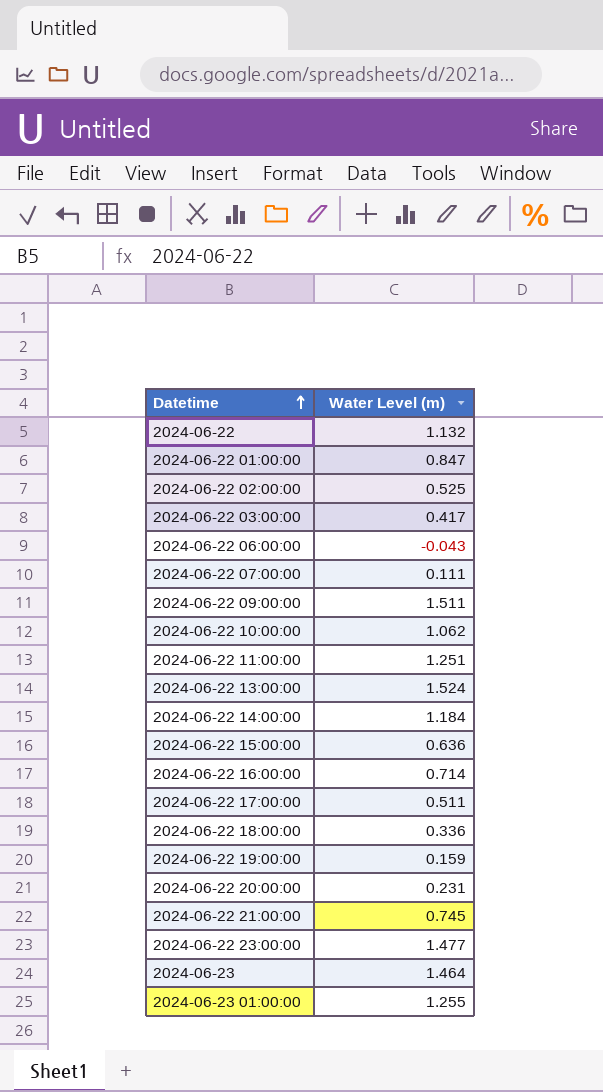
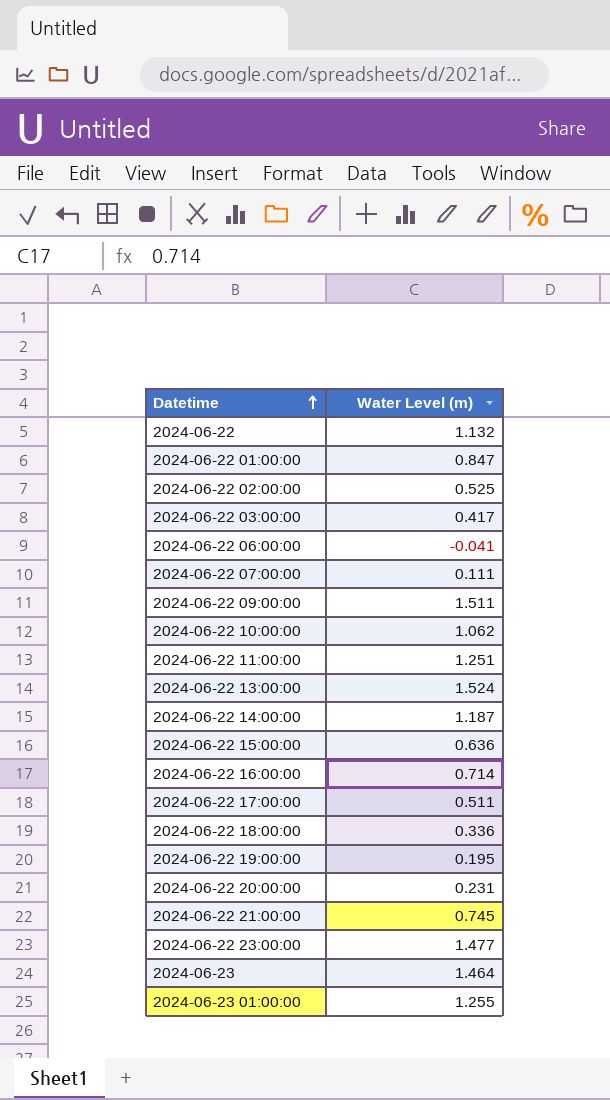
2024-06-22 06:00:00 | Water Level (m): -0.043 -> -0.041
2024-06-22 14:00:00 | Water Level (m): 1.184 -> 1.187
2024-06-22 19:00:00 | Water Level (m): 0.159 -> 0.195

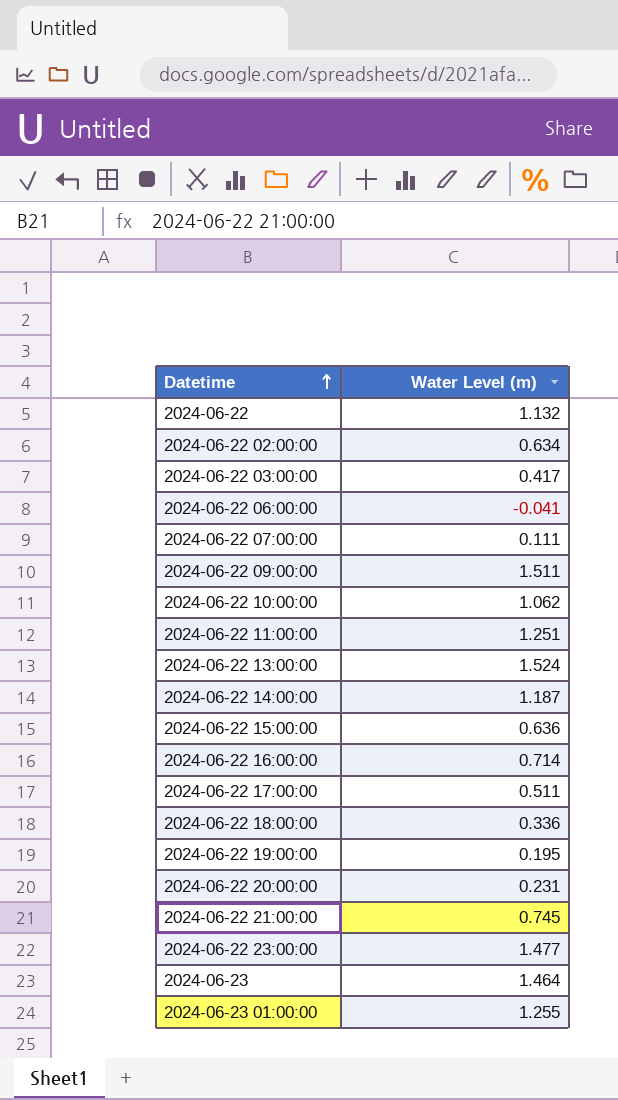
row 2024-06-22 01:00:00: 0.847 -> none
2024-06-22 02:00:00 | Water Level (m): 0.525 -> 0.634

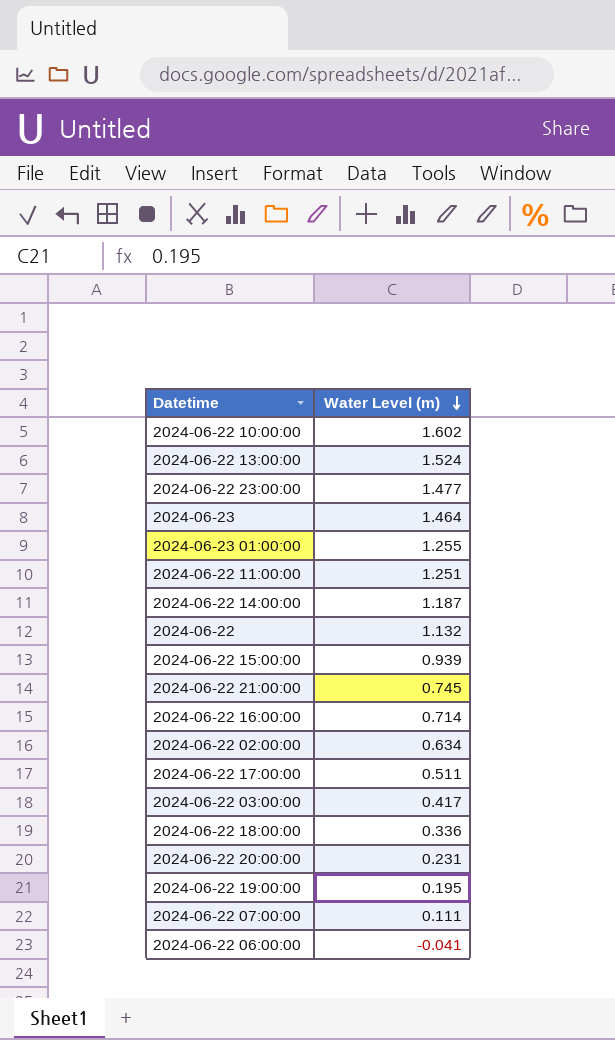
row order: Datetime ascending -> Water Level (m) descending
row 2024-06-22 09:00:00: 1.511 -> none
2024-06-22 10:00:00 | Water Level (m): 1.062 -> 1.602
2024-06-22 15:00:00 | Water Level (m): 0.636 -> 0.939

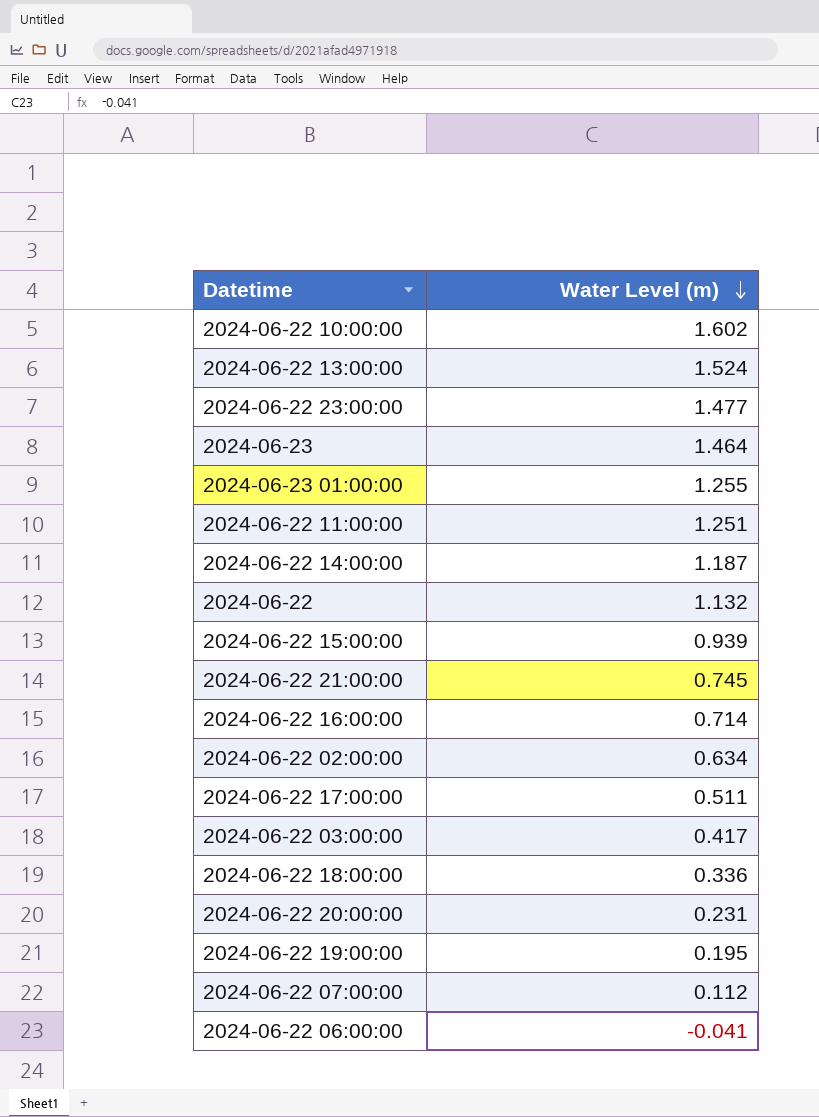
2024-06-22 07:00:00 | Water Level (m): 0.111 -> 0.112

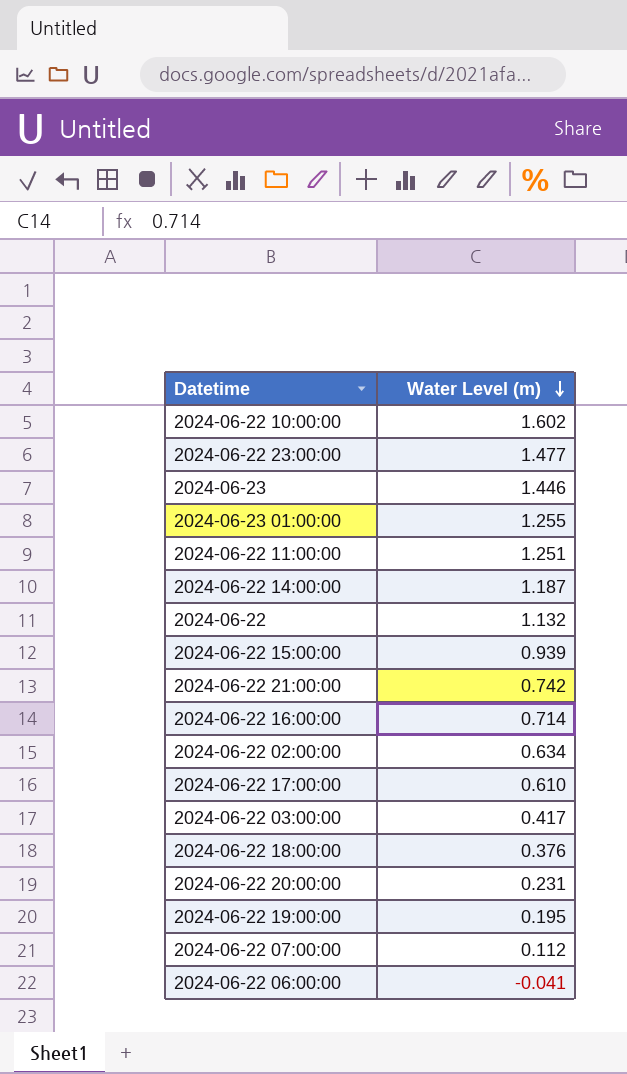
row 2024-06-22 13:00:00: 1.524 -> none
2024-06-23 | Water Level (m): 1.464 -> 1.446
2024-06-22 21:00:00 | Water Level (m): 0.745 -> 0.742
2024-06-22 17:00:00 | Water Level (m): 0.511 -> 0.610
2024-06-22 18:00:00 | Water Level (m): 0.336 -> 0.376

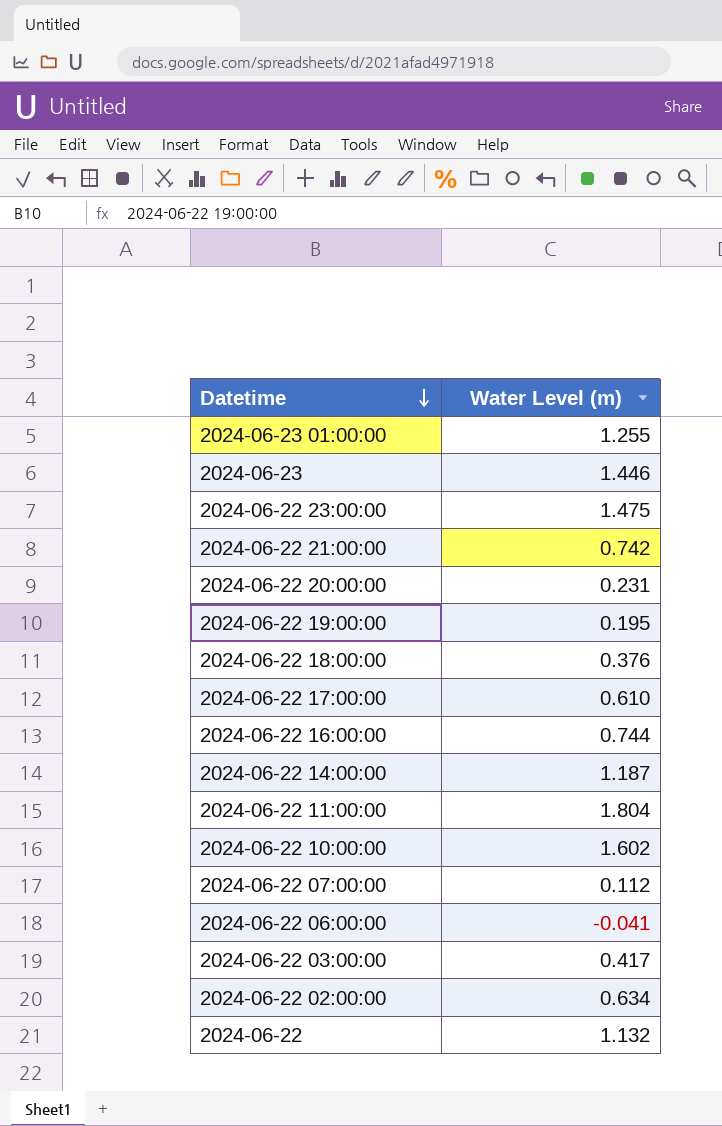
row order: Water Level (m) descending -> Datetime descending
row 2024-06-22 15:00:00: 0.939 -> none
2024-06-22 23:00:00 | Water Level (m): 1.477 -> 1.475
2024-06-22 16:00:00 | Water Level (m): 0.714 -> 0.744
2024-06-22 11:00:00 | Water Level (m): 1.251 -> 1.804

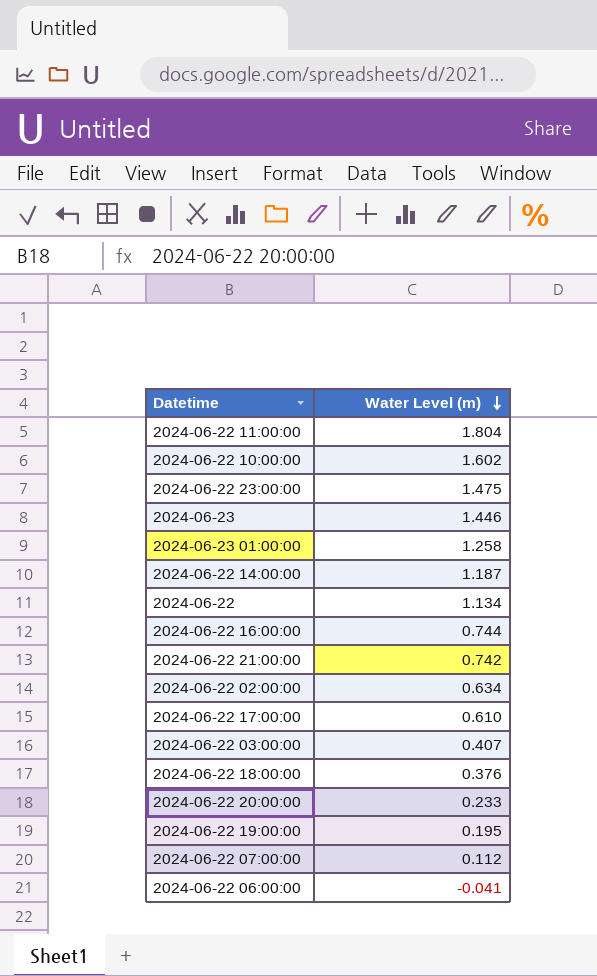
row order: Datetime descending -> Water Level (m) descending
2024-06-23 01:00:00 | Water Level (m): 1.255 -> 1.258
2024-06-22 | Water Level (m): 1.132 -> 1.134
2024-06-22 03:00:00 | Water Level (m): 0.417 -> 0.407
2024-06-22 20:00:00 | Water Level (m): 0.231 -> 0.233

